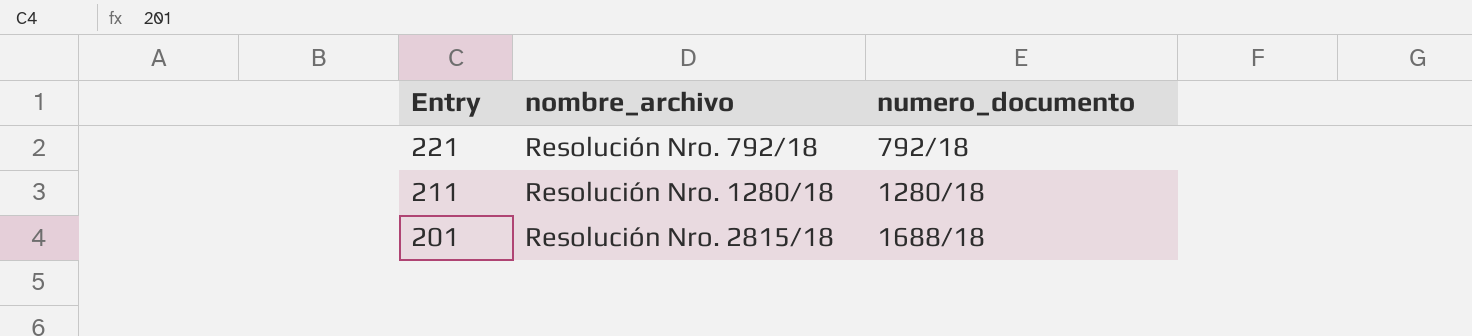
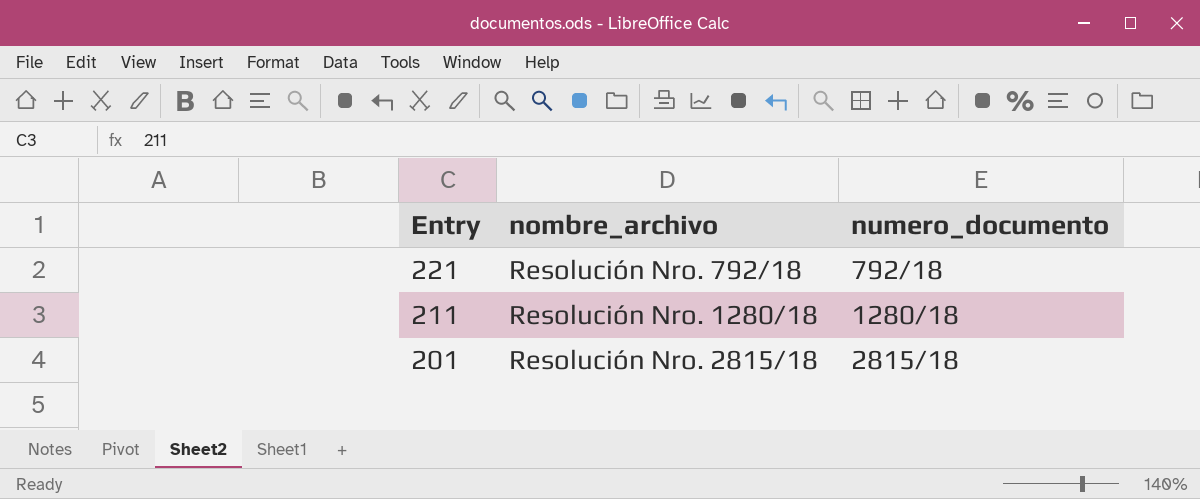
201 | numero_documento: 1688/18 -> 2815/18

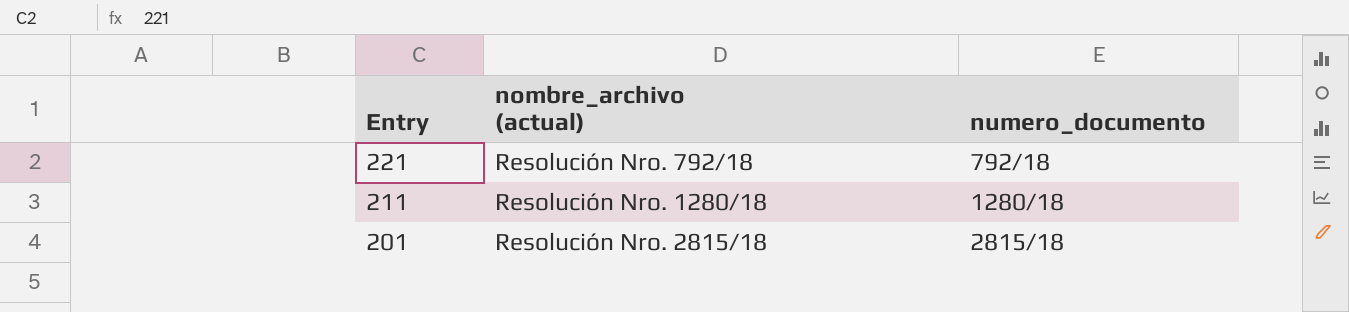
column name: nombre_archivo -> nombre_archivo (actual)

